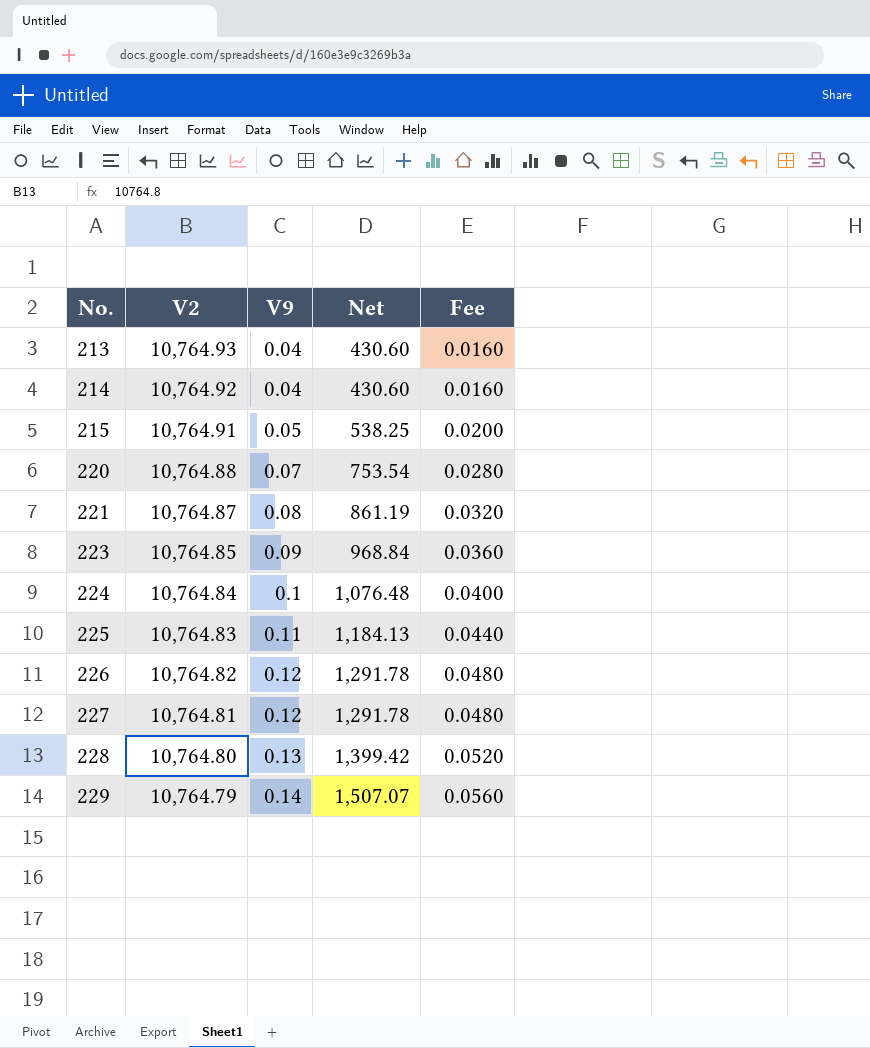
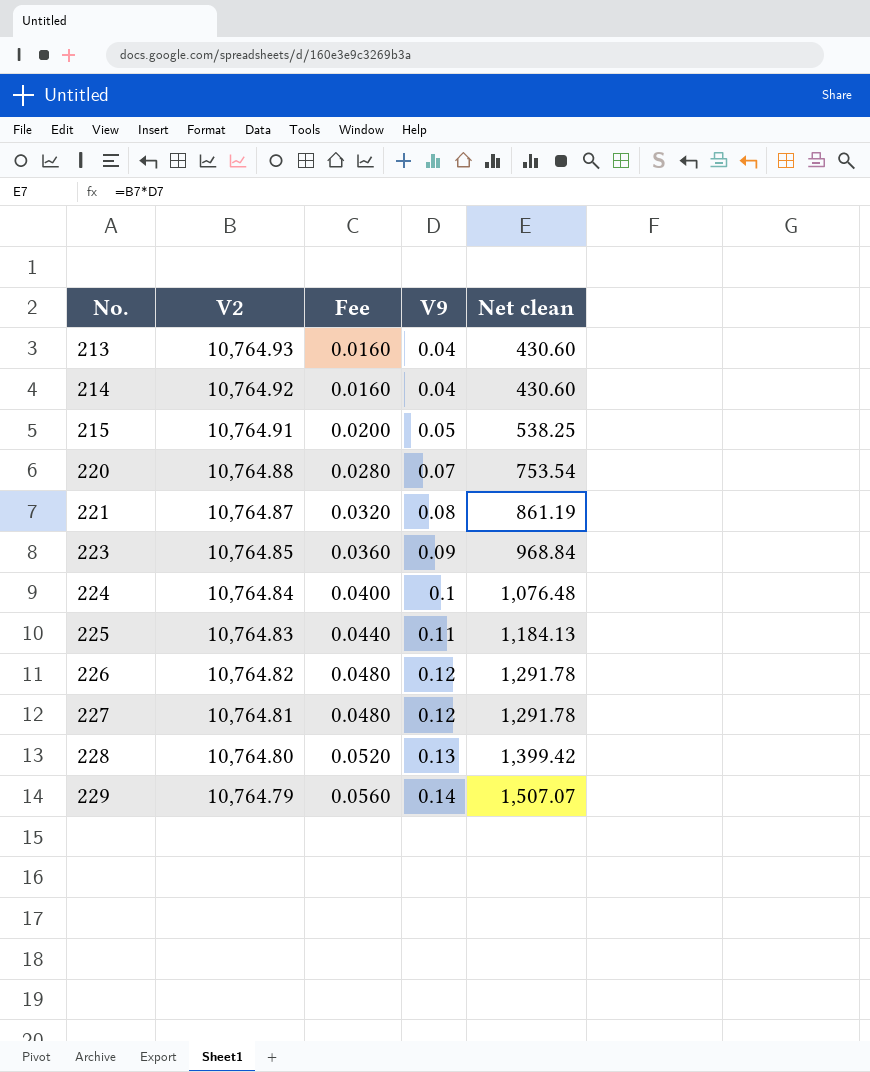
column Fee | position: 5 -> 3
column name: Net -> Net clean

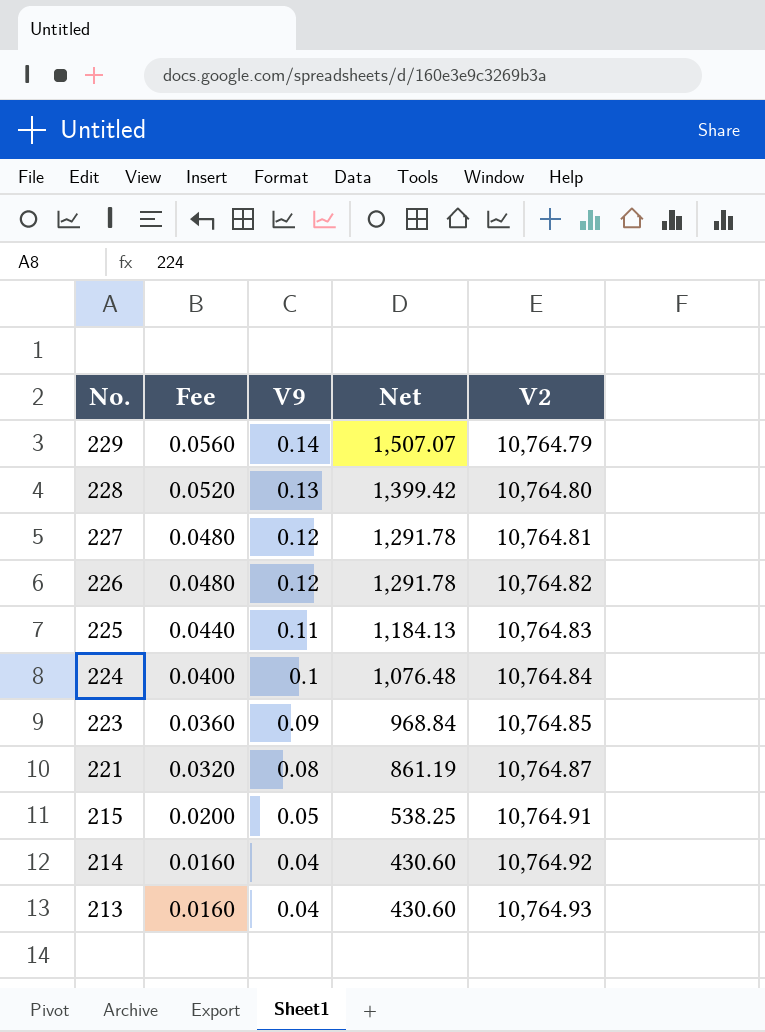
row order: No. ascending -> No. descending
column name: Net clean -> Net
column V2 | position: 2 -> 5
row 220: 10,764.88 | 0.0280 | 0.07 | 753.54 -> none

